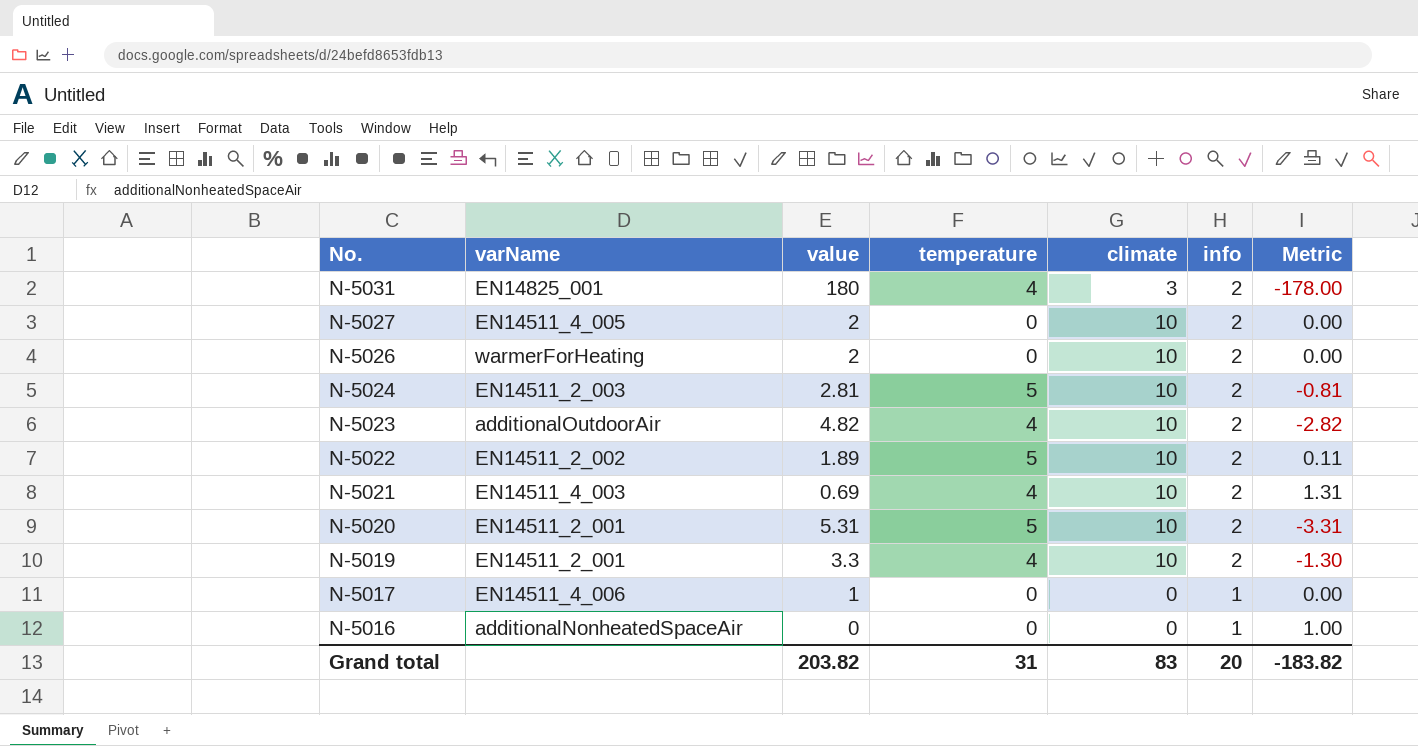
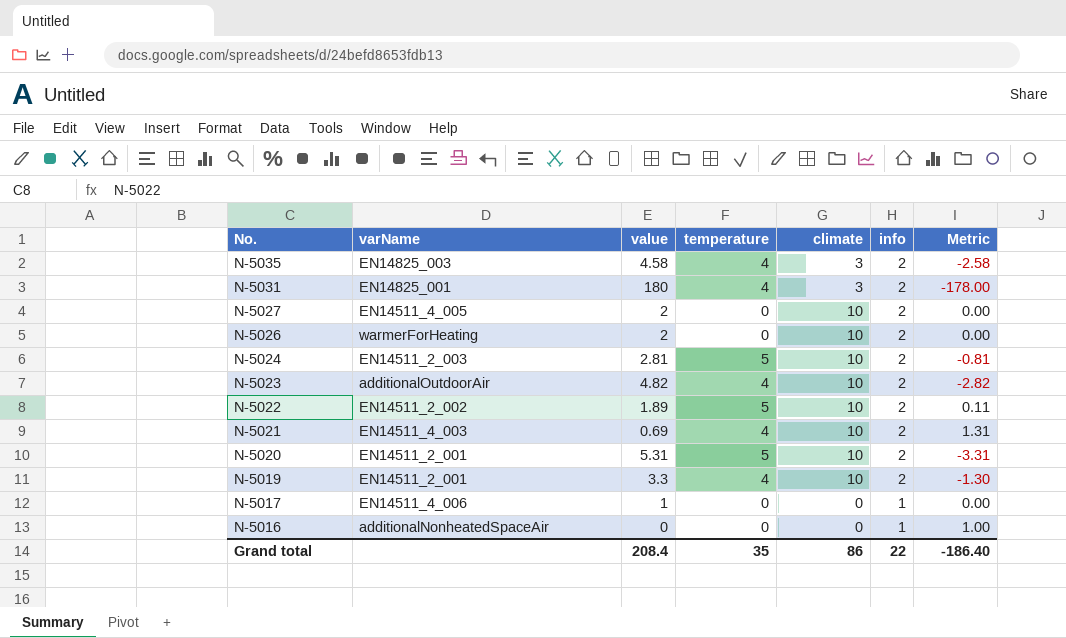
row N-5035: none -> EN14825_003 | 4.58 | 4 | 3 | 2 | -2.58
Grand total | value: 203.82 -> 208.4
Grand total | temperature: 31 -> 35
Grand total | climate: 83 -> 86
Grand total | info: 20 -> 22
Grand total | Metric: -183.82 -> -186.40

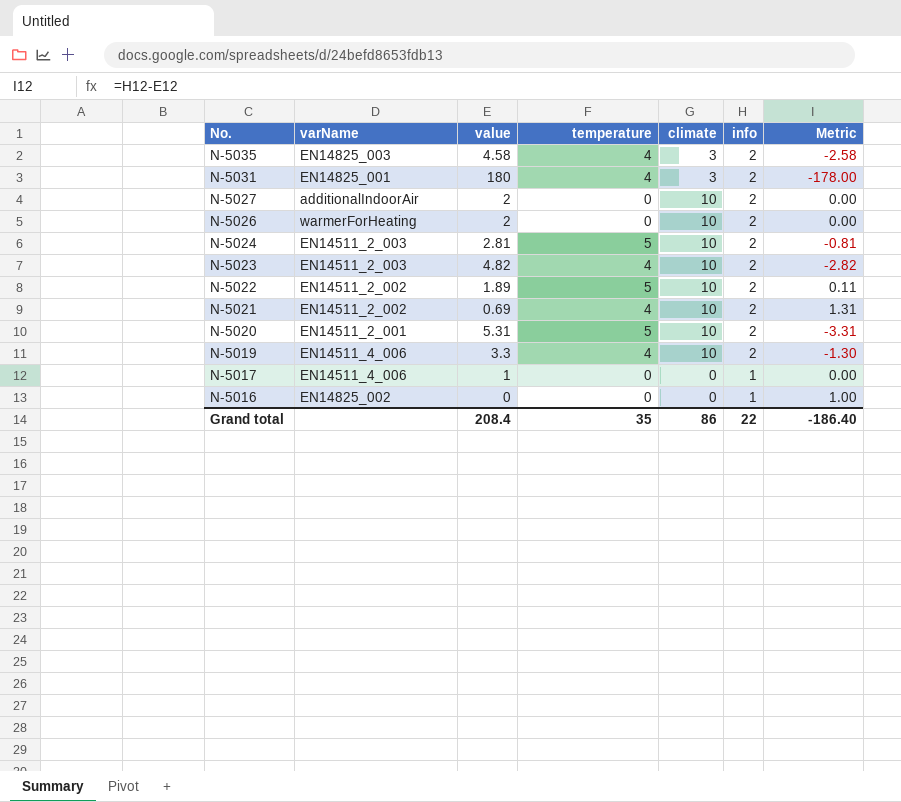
N-5027 | varName: EN14511_4_005 -> additionalIndoorAir
N-5023 | varName: additionalOutdoorAir -> EN14511_2_003
N-5021 | varName: EN14511_4_003 -> EN14511_2_002
N-5019 | varName: EN14511_2_001 -> EN14511_4_006
N-5016 | varName: additionalNonheatedSpaceAir -> EN14825_002

